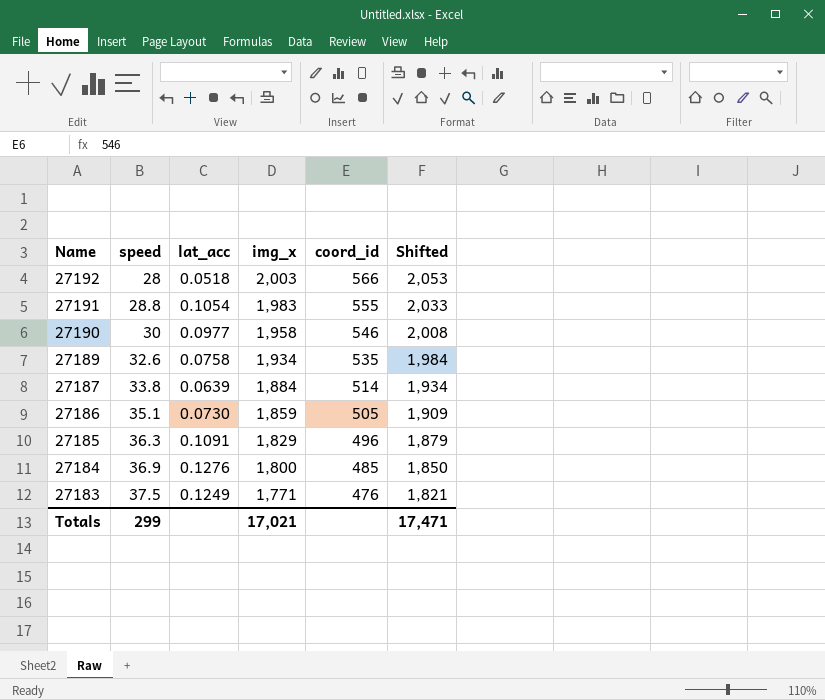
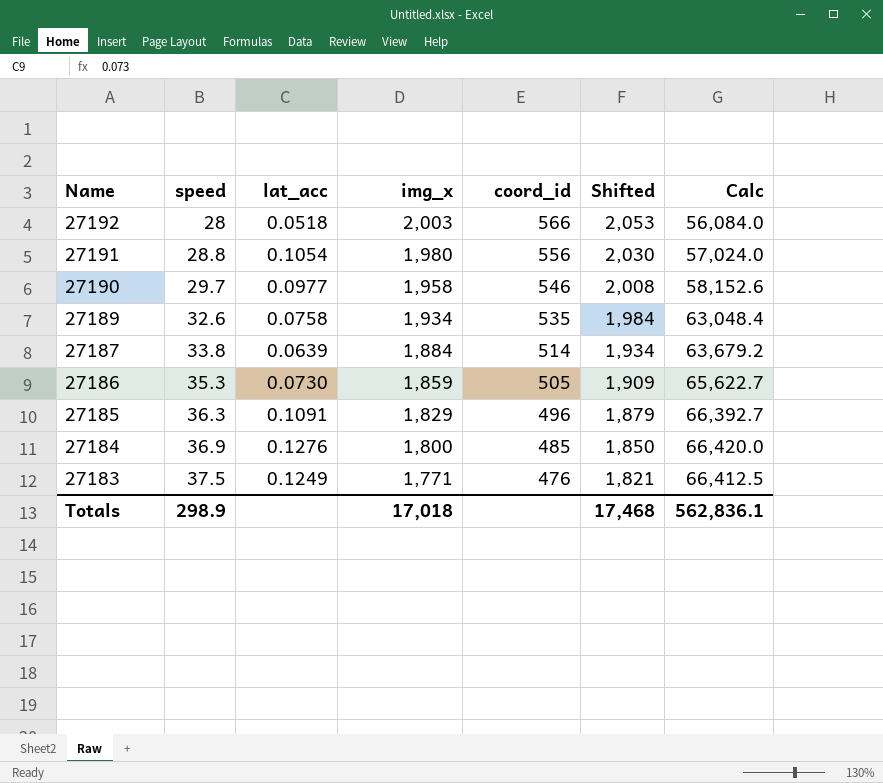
column Calc | formula: none -> [speed] * [img_x]
27191 | img_x: 1,983 -> 1,980
27191 | coord_id: 555 -> 556
27191 | Shifted: 2,033 -> 2,030
27190 | speed: 30 -> 29.7
27186 | speed: 35.1 -> 35.3
Totals | speed: 299 -> 298.9
Totals | img_x: 17,021 -> 17,018
Totals | Shifted: 17,471 -> 17,468

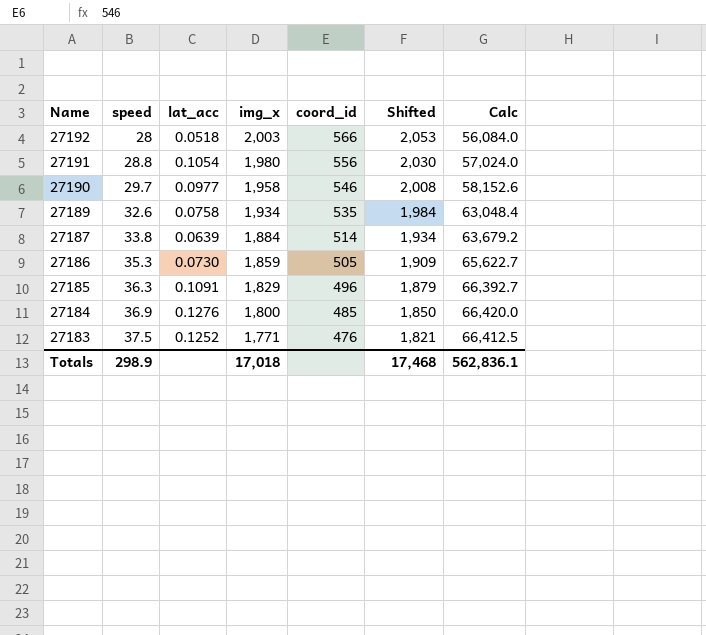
27183 | lat_acc: 0.1249 -> 0.1252

